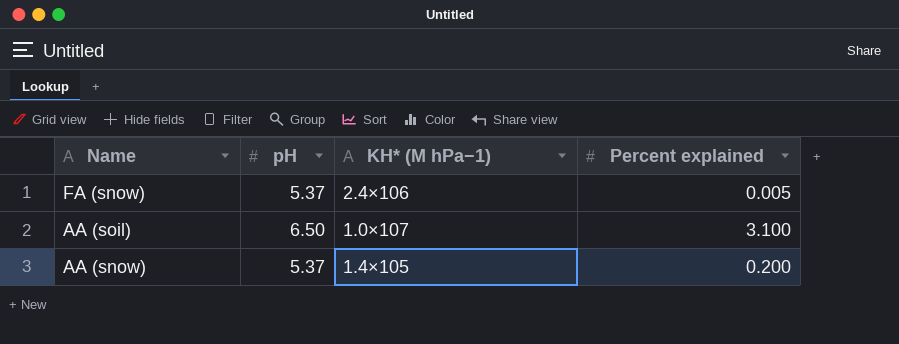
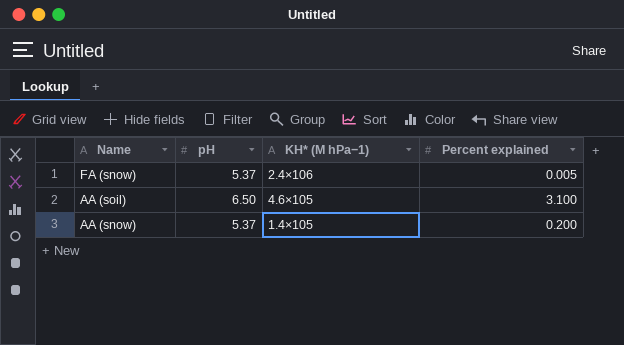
AA (soil) | KH* (M hPa−1): 1.0×107 -> 4.6×105

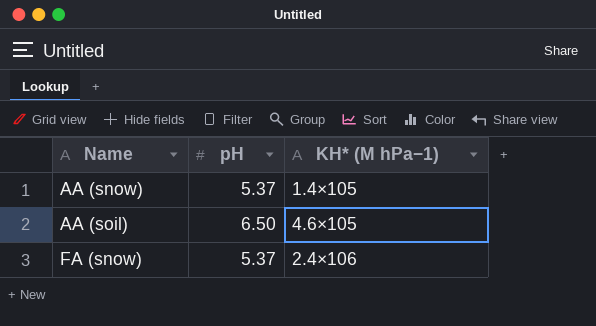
row order: Name descending -> Name ascending
column Percent explained | position: 4 -> none

